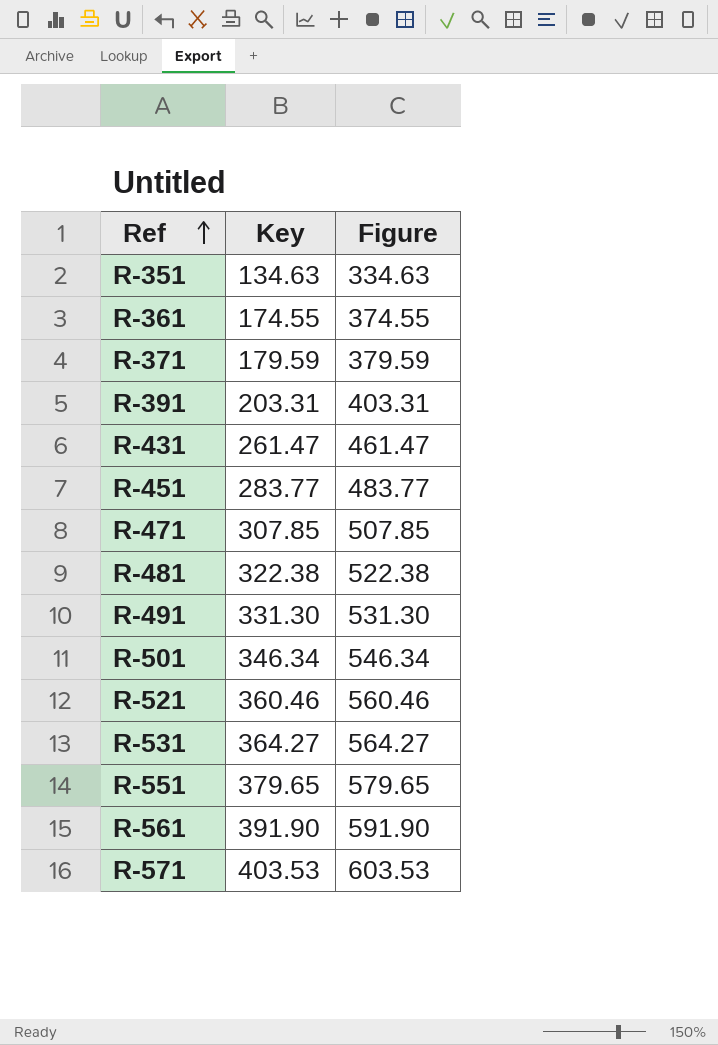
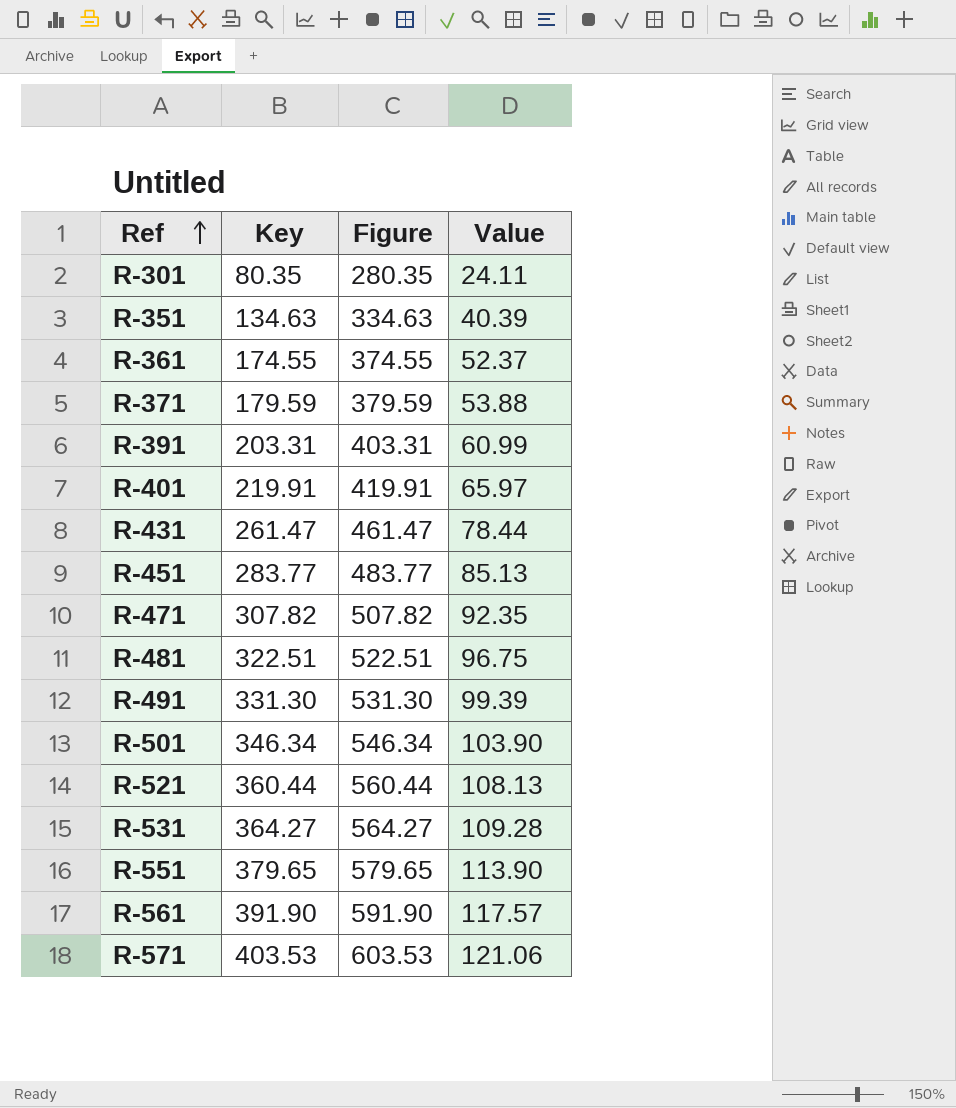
column Value | formula: none -> [Key] * 0.3
row R-301: none -> 80.35 | 280.35 | 24.11
row R-401: none -> 219.91 | 419.91 | 65.97
R-471 | Key: 307.85 -> 307.82
R-471 | Figure: 507.85 -> 507.82
R-481 | Key: 322.38 -> 322.51
R-481 | Figure: 522.38 -> 522.51
R-521 | Key: 360.46 -> 360.44
R-521 | Figure: 560.46 -> 560.44

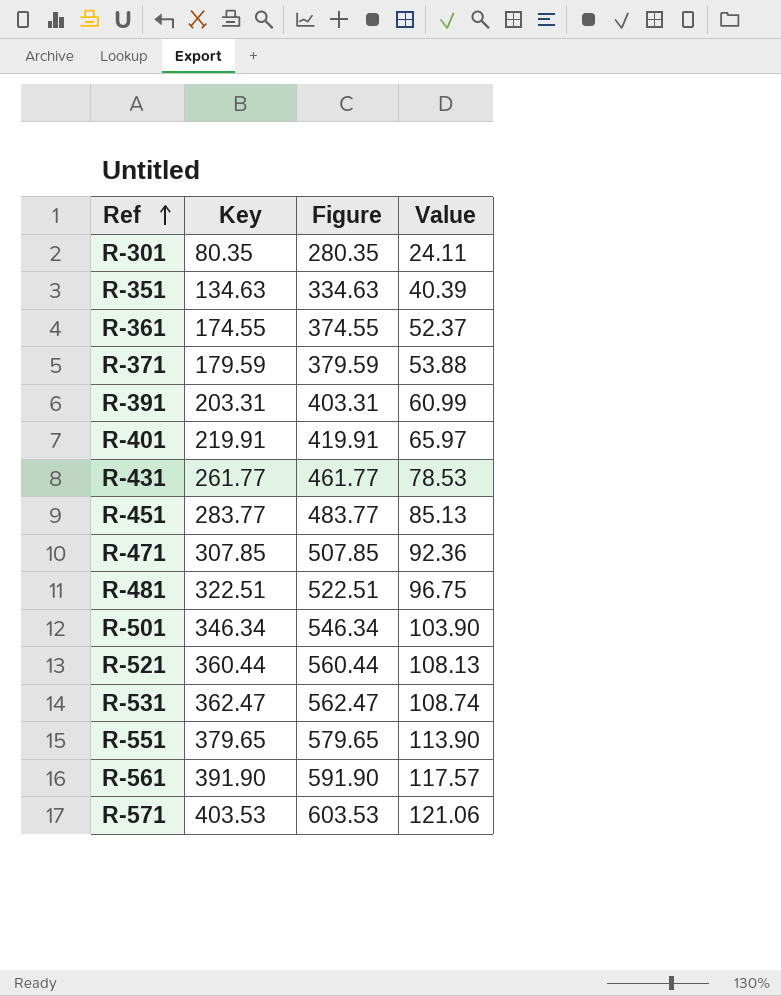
row R-491: 331.30 | 531.30 | 99.39 -> none
R-431 | Key: 261.47 -> 261.77
R-431 | Figure: 461.47 -> 461.77
R-431 | Value: 78.44 -> 78.53
R-471 | Key: 307.82 -> 307.85
R-471 | Figure: 507.82 -> 507.85
R-471 | Value: 92.35 -> 92.36
R-531 | Key: 364.27 -> 362.47
R-531 | Figure: 564.27 -> 562.47
R-531 | Value: 109.28 -> 108.74

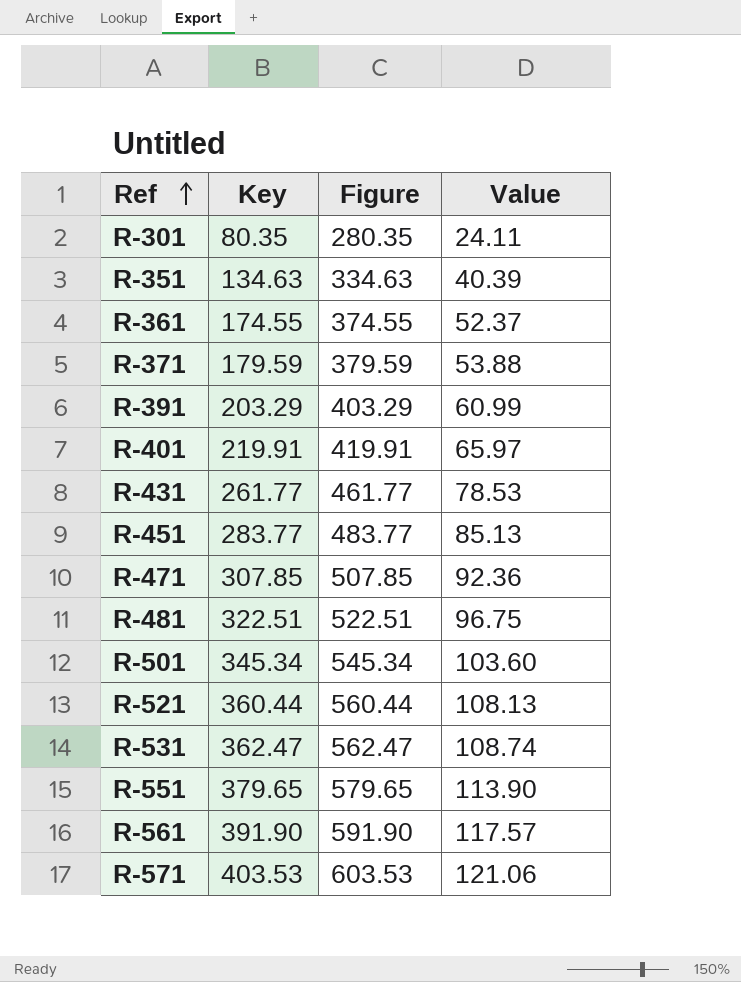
R-391 | Key: 203.31 -> 203.29
R-391 | Figure: 403.31 -> 403.29
R-501 | Key: 346.34 -> 345.34
R-501 | Figure: 546.34 -> 545.34
R-501 | Value: 103.90 -> 103.60

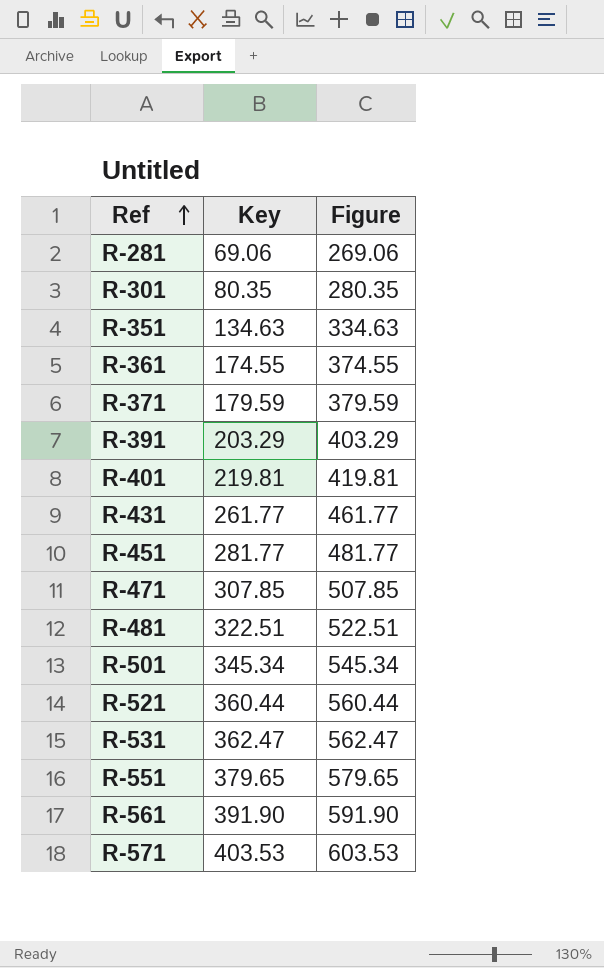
column Value | formula: [Key] * 0.3 -> none
row R-281: none -> 69.06 | 269.06
R-401 | Key: 219.91 -> 219.81
R-401 | Figure: 419.91 -> 419.81
R-451 | Key: 283.77 -> 281.77
R-451 | Figure: 483.77 -> 481.77

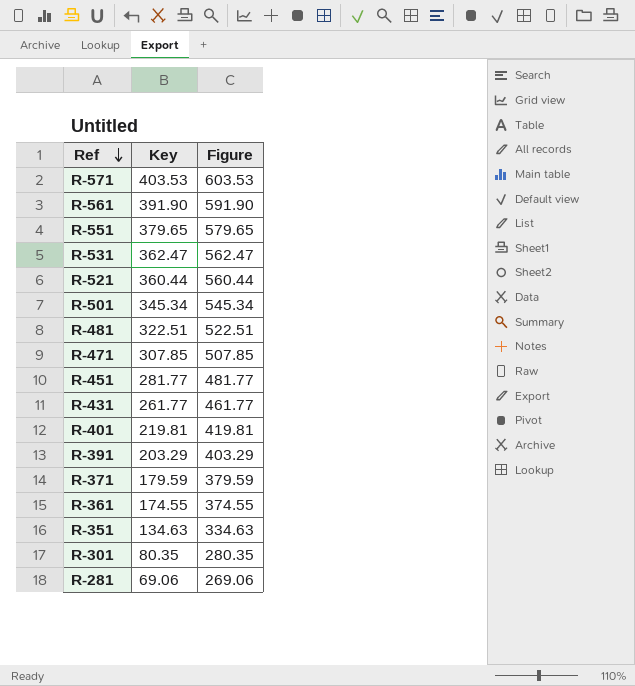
row order: Ref ascending -> Ref descending

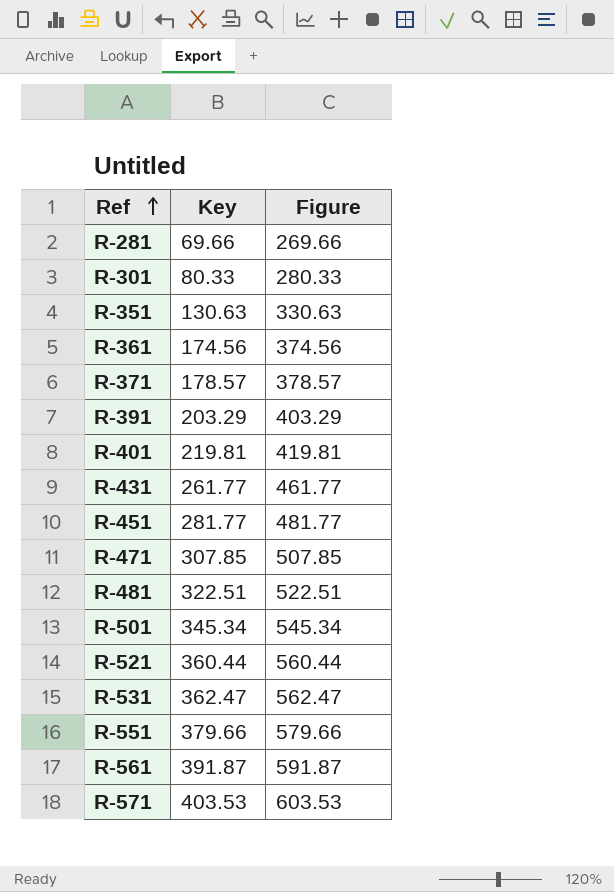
row order: Ref descending -> Ref ascending
R-281 | Key: 69.06 -> 69.66
R-281 | Figure: 269.06 -> 269.66
R-301 | Key: 80.35 -> 80.33
R-301 | Figure: 280.35 -> 280.33
R-351 | Key: 134.63 -> 130.63
R-351 | Figure: 334.63 -> 330.63
R-361 | Key: 174.55 -> 174.56
R-361 | Figure: 374.55 -> 374.56
R-371 | Key: 179.59 -> 178.57
R-371 | Figure: 379.59 -> 378.57
R-551 | Key: 379.65 -> 379.66
R-551 | Figure: 579.65 -> 579.66
R-561 | Key: 391.90 -> 391.87
R-561 | Figure: 591.90 -> 591.87

